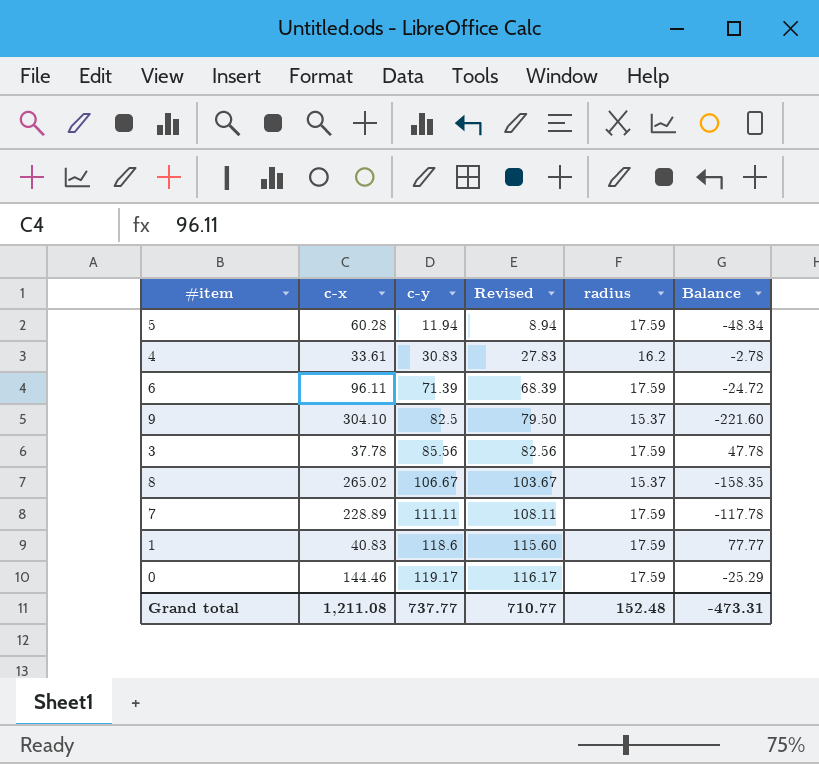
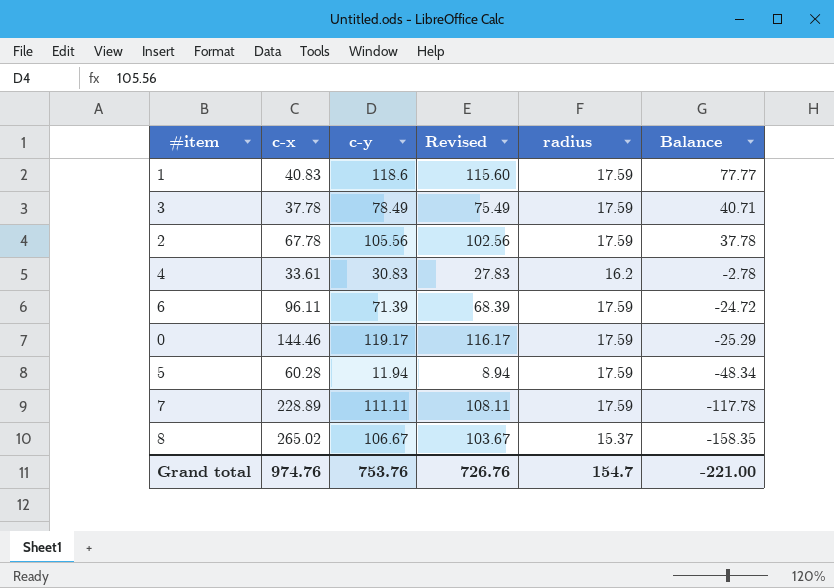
row order: c-y ascending -> Balance descending
row 9: 304.10 | 82.5 | 79.50 | 15.37 | -221.60 -> none
3 | c-y: 85.56 -> 78.49
3 | Revised: 82.56 -> 75.49
3 | Balance: 47.78 -> 40.71
row 2: none -> 67.78 | 105.56 | 102.56 | 17.59 | 37.78
Grand total | c-x: 1,211.08 -> 974.76
Grand total | c-y: 737.77 -> 753.76
Grand total | Revised: 710.77 -> 726.76
Grand total | radius: 152.48 -> 154.7
Grand total | Balance: -473.31 -> -221.00

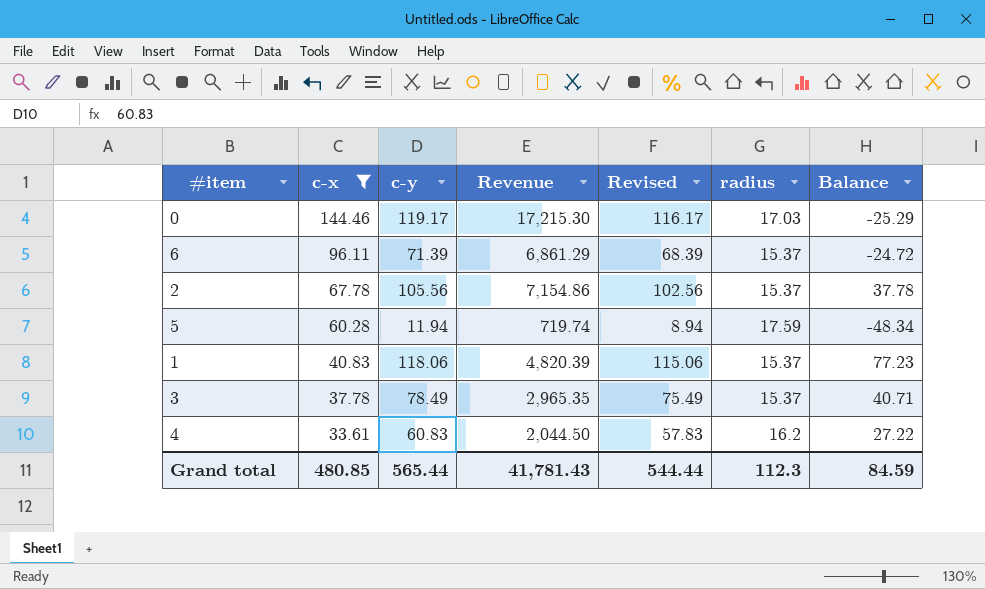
filter: none -> c-x <= 144.46
row order: Balance descending -> c-x descending
column Revenue | formula: none -> [c-x] * [c-y]
0 | radius: 17.59 -> 17.03
6 | radius: 17.59 -> 15.37
2 | radius: 17.59 -> 15.37
1 | c-y: 118.6 -> 118.06
1 | Revised: 115.60 -> 115.06
1 | radius: 17.59 -> 15.37
1 | Balance: 77.77 -> 77.23
3 | radius: 17.59 -> 15.37
4 | c-y: 30.83 -> 60.83
4 | Revised: 27.83 -> 57.83
4 | Balance: -2.78 -> 27.22
Grand total | c-x: 974.76 -> 480.85
Grand total | c-y: 753.76 -> 565.44
Grand total | Revised: 726.76 -> 544.44
Grand total | radius: 154.7 -> 112.3
Grand total | Balance: -221.00 -> 84.59

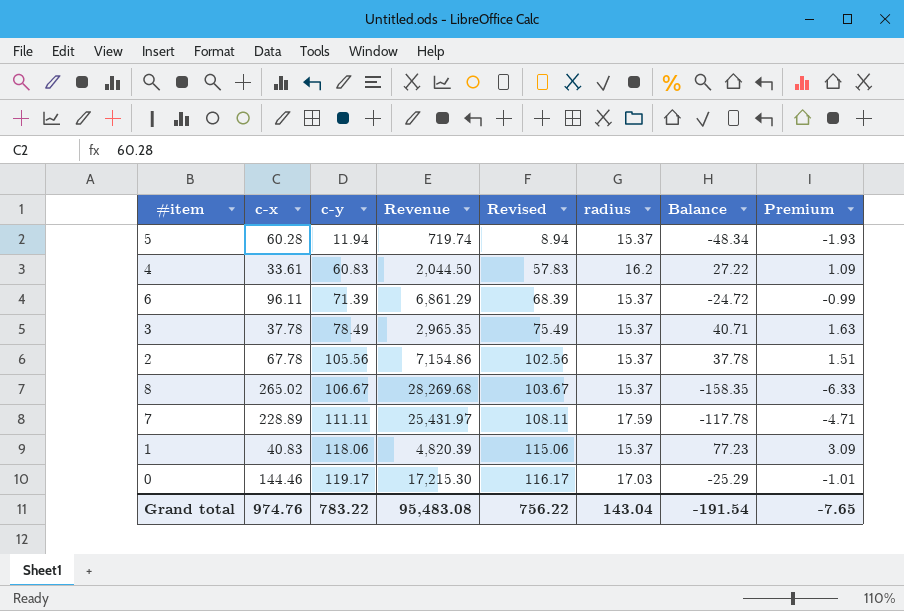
filter: c-x <= 144.46 -> none
row order: c-x descending -> c-y ascending
column Premium | formula: none -> [Balance] * 0.04
5 | radius: 17.59 -> 15.37
Grand total | c-x: 480.85 -> 974.76
Grand total | c-y: 565.44 -> 783.22
Grand total | Revenue: 41,781.43 -> 95,483.08
Grand total | Revised: 544.44 -> 756.22
Grand total | radius: 112.3 -> 143.04
Grand total | Balance: 84.59 -> -191.54

